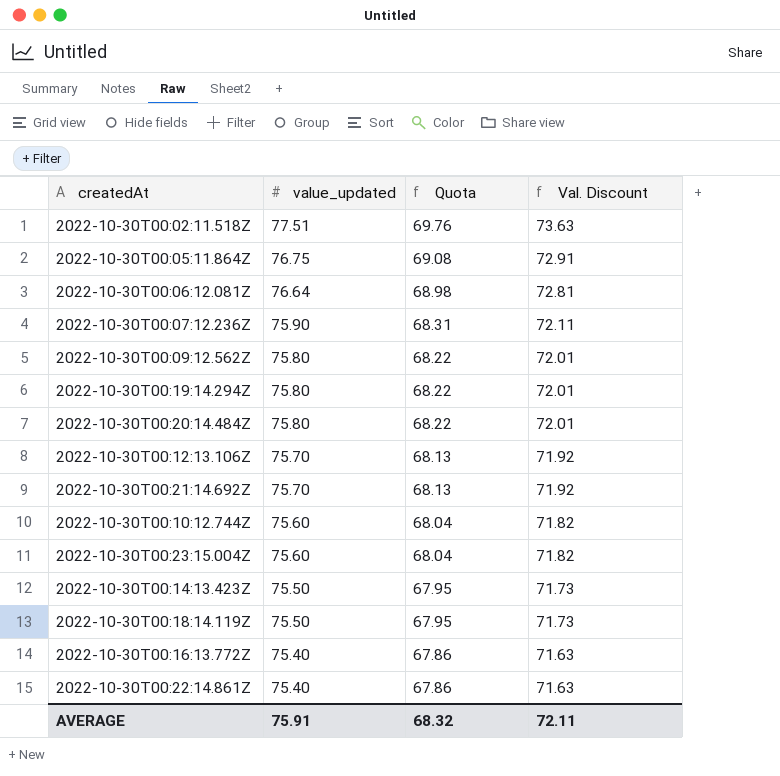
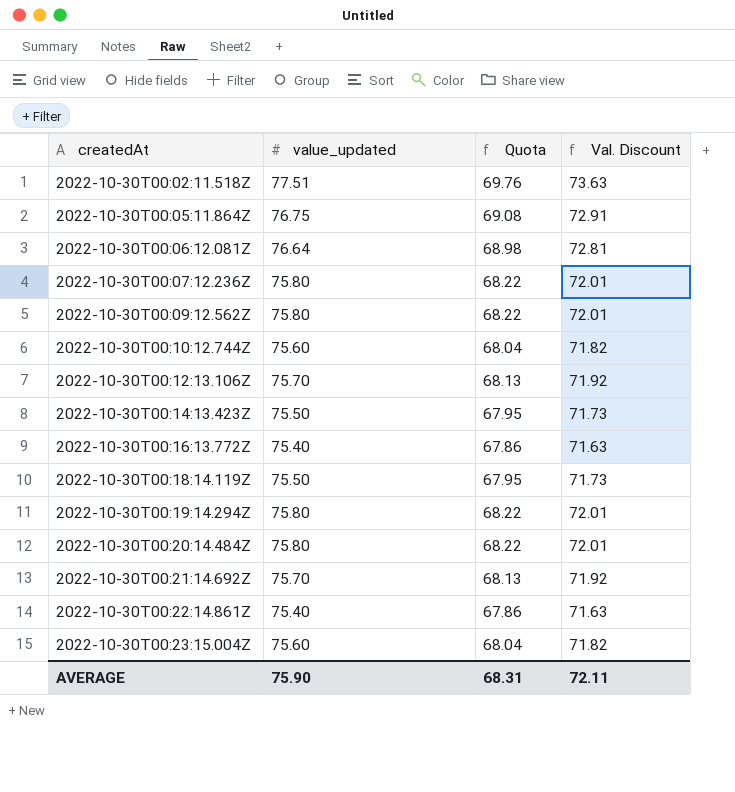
row order: value_updated descending -> createdAt ascending
2022-10-30T00:07:12.236Z | value_updated: 75.90 -> 75.80
2022-10-30T00:07:12.236Z | Quota: 68.31 -> 68.22
2022-10-30T00:07:12.236Z | Val. Discount: 72.11 -> 72.01
AVERAGE | value_updated: 75.91 -> 75.90
AVERAGE | Quota: 68.32 -> 68.31

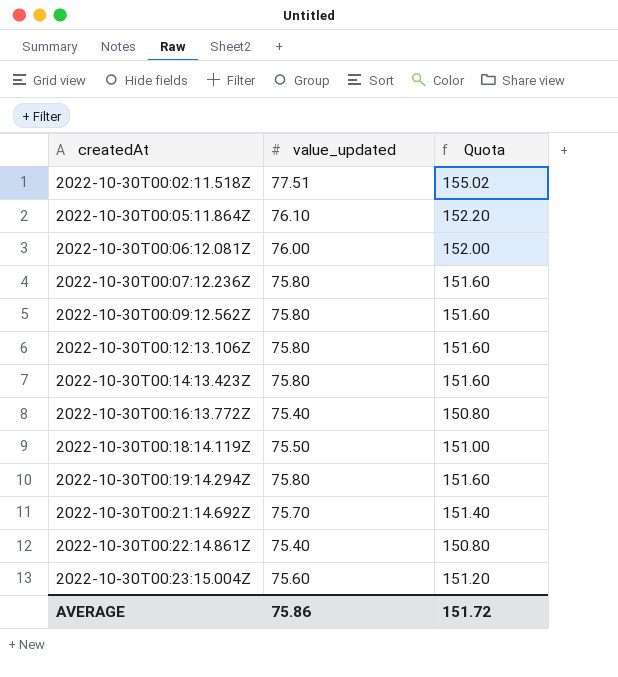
column Val. Discount | formula: [value_updated] * 0.95 -> none
column Quota | formula: [value_updated] * 0.9 -> [value_updated] * 2
row 2022-10-30T00:10:12.744Z: 75.60 | 68.04 | 71.82 -> none
row 2022-10-30T00:20:14.484Z: 75.80 | 68.22 | 72.01 -> none
2022-10-30T00:05:11.864Z | value_updated: 76.75 -> 76.10
2022-10-30T00:06:12.081Z | value_updated: 76.64 -> 76.00
2022-10-30T00:12:13.106Z | value_updated: 75.70 -> 75.80
2022-10-30T00:14:13.423Z | value_updated: 75.50 -> 75.80
AVERAGE | value_updated: 75.90 -> 75.86
AVERAGE | Quota: 68.31 -> 151.72

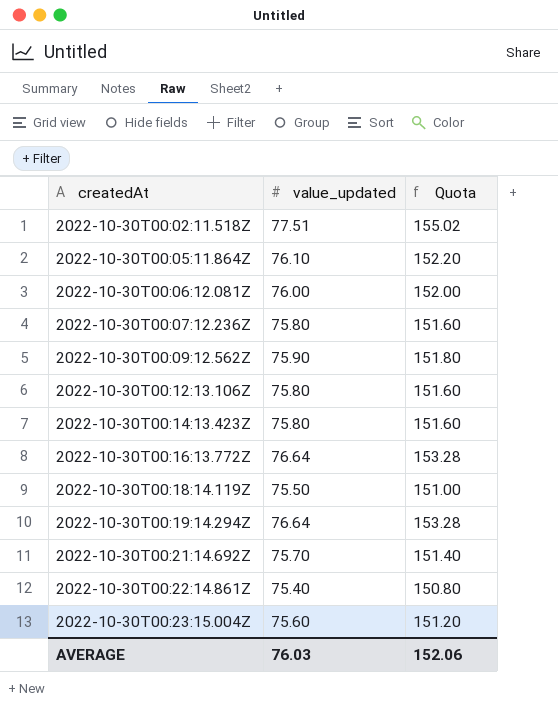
2022-10-30T00:09:12.562Z | value_updated: 75.80 -> 75.90
2022-10-30T00:09:12.562Z | Quota: 151.60 -> 151.80
2022-10-30T00:16:13.772Z | value_updated: 75.40 -> 76.64
2022-10-30T00:16:13.772Z | Quota: 150.80 -> 153.28
2022-10-30T00:19:14.294Z | value_updated: 75.80 -> 76.64
2022-10-30T00:19:14.294Z | Quota: 151.60 -> 153.28
AVERAGE | value_updated: 75.86 -> 76.03
AVERAGE | Quota: 151.72 -> 152.06

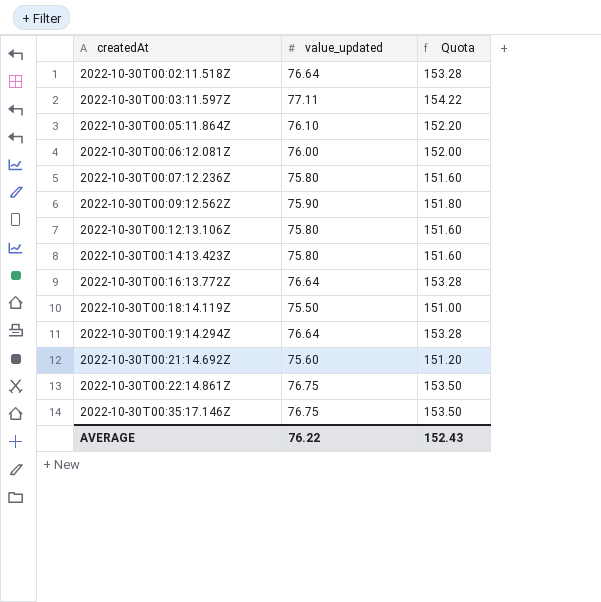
row 2022-10-30T00:23:15.004Z: 75.60 | 151.20 -> none
2022-10-30T00:02:11.518Z | value_updated: 77.51 -> 76.64
2022-10-30T00:02:11.518Z | Quota: 155.02 -> 153.28
row 2022-10-30T00:03:11.597Z: none -> 77.11 | 154.22
2022-10-30T00:21:14.692Z | value_updated: 75.70 -> 75.60
2022-10-30T00:21:14.692Z | Quota: 151.40 -> 151.20
2022-10-30T00:22:14.861Z | value_updated: 75.40 -> 76.75
2022-10-30T00:22:14.861Z | Quota: 150.80 -> 153.50
row 2022-10-30T00:35:17.146Z: none -> 76.75 | 153.50
AVERAGE | value_updated: 76.03 -> 76.22
AVERAGE | Quota: 152.06 -> 152.43

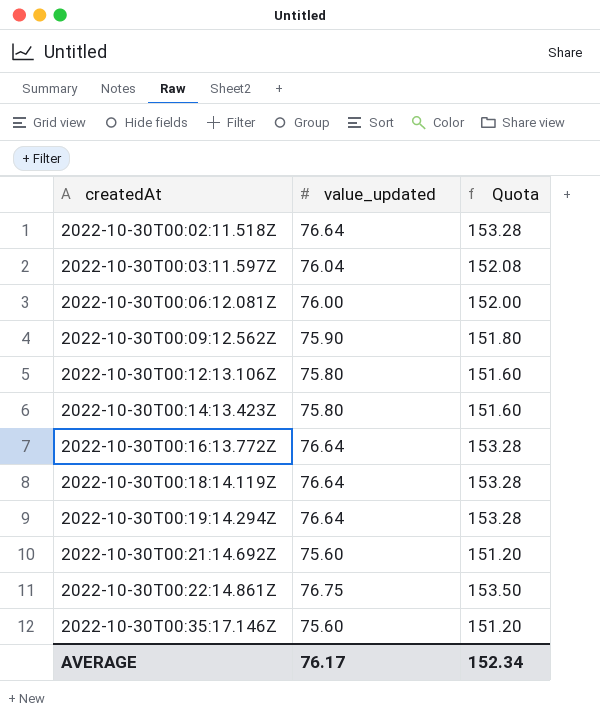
row 2022-10-30T00:05:11.864Z: 76.10 | 152.20 -> none
row 2022-10-30T00:07:12.236Z: 75.80 | 151.60 -> none
2022-10-30T00:03:11.597Z | value_updated: 77.11 -> 76.04
2022-10-30T00:03:11.597Z | Quota: 154.22 -> 152.08
2022-10-30T00:18:14.119Z | value_updated: 75.50 -> 76.64
2022-10-30T00:18:14.119Z | Quota: 151.00 -> 153.28
2022-10-30T00:35:17.146Z | value_updated: 76.75 -> 75.60
2022-10-30T00:35:17.146Z | Quota: 153.50 -> 151.20
AVERAGE | value_updated: 76.22 -> 76.17
AVERAGE | Quota: 152.43 -> 152.34

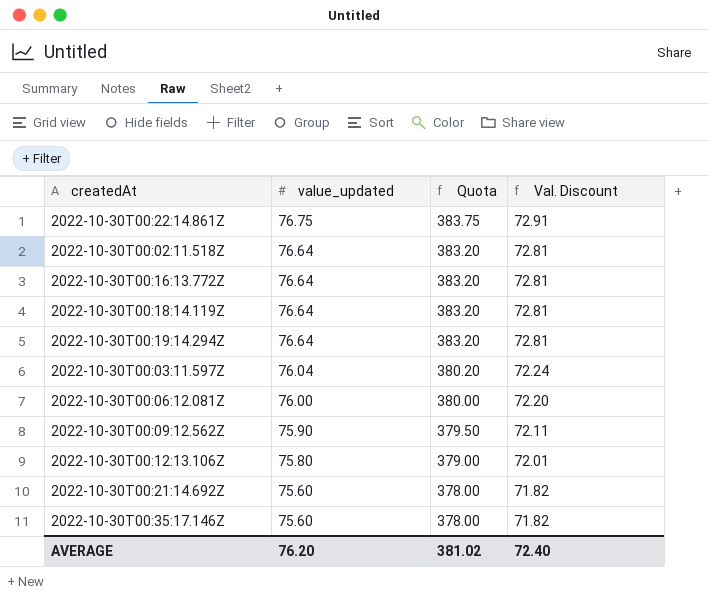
row order: createdAt ascending -> value_updated descending
column Quota | formula: [value_updated] * 2 -> [value_updated] * 5
column Val. Discount | formula: none -> [value_updated] * 0.95
row 2022-10-30T00:14:13.423Z: 75.80 | 151.60 -> none
AVERAGE | value_updated: 76.17 -> 76.20
AVERAGE | Quota: 152.34 -> 381.02

